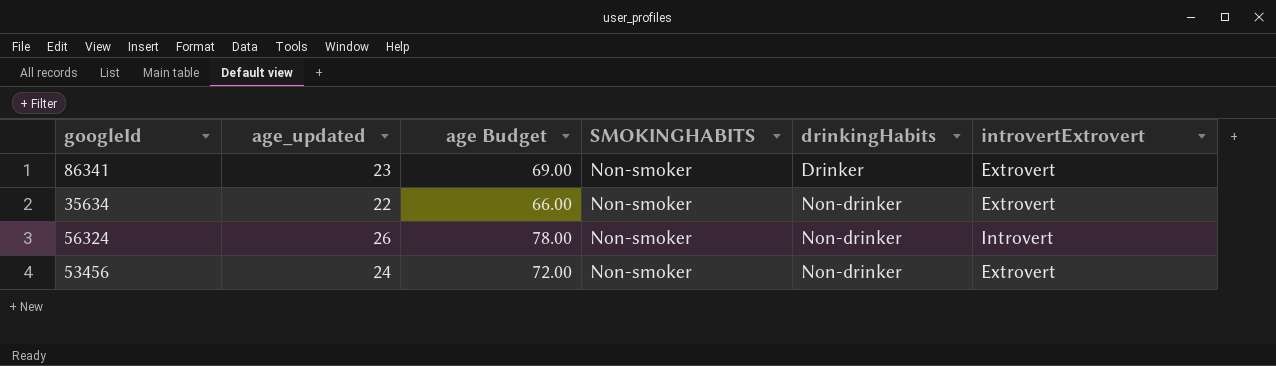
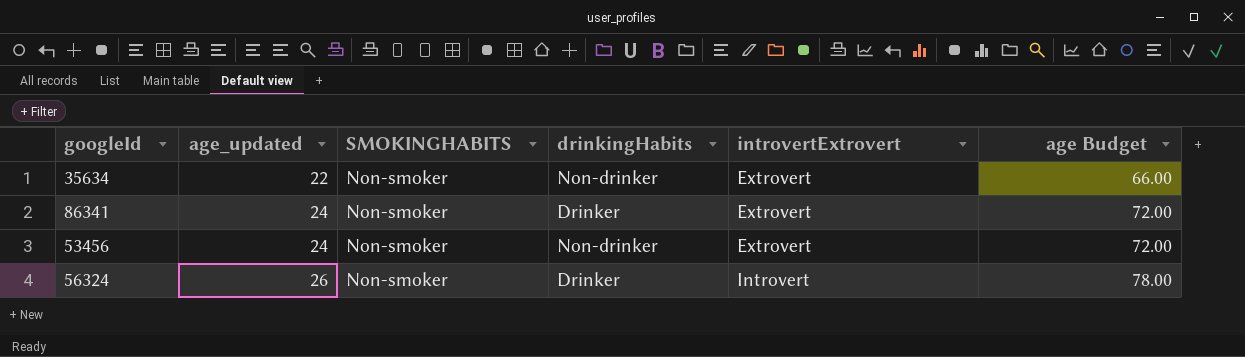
row order: drinkingHabits ascending -> age_updated ascending
column age Budget | position: 3 -> 6
86341 | age_updated: 23 -> 24
86341 | age Budget: 69.00 -> 72.00
56324 | drinkingHabits: Non-drinker -> Drinker

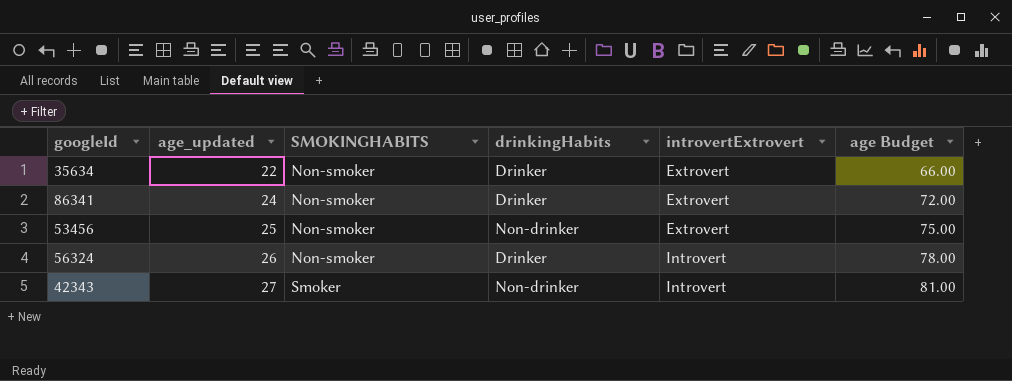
35634 | drinkingHabits: Non-drinker -> Drinker
53456 | age_updated: 24 -> 25
53456 | age Budget: 72.00 -> 75.00
row 42343: none -> 27 | Smoker | Non-drinker | Introvert | 81.00

